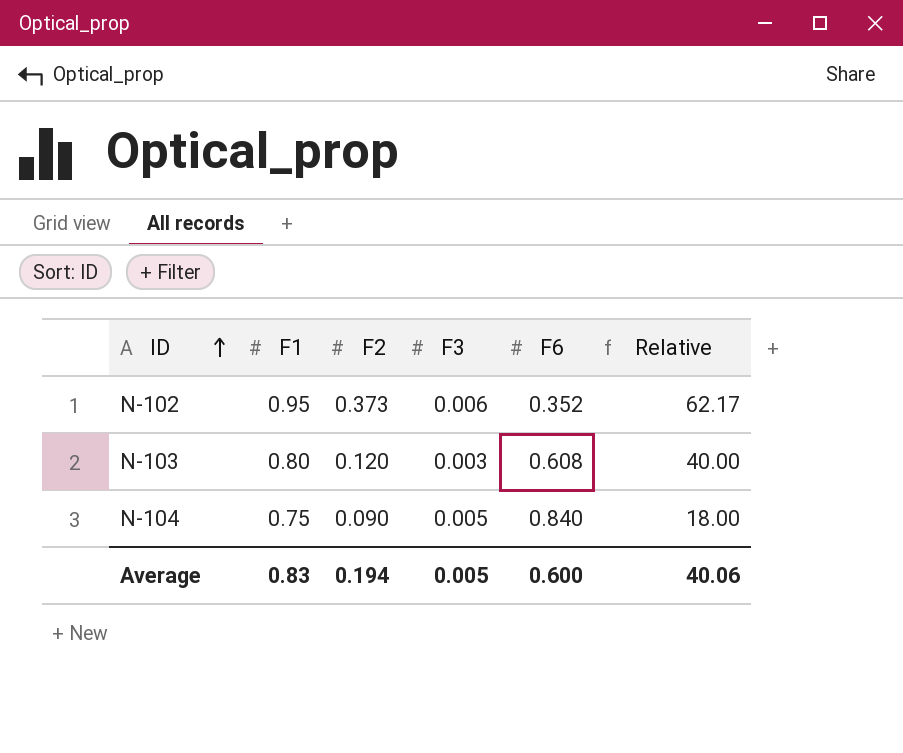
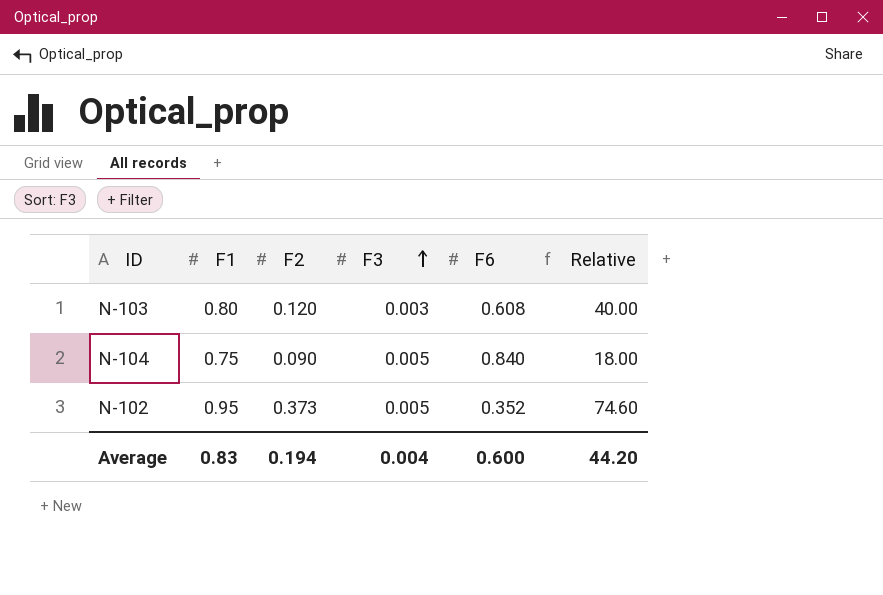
row order: ID ascending -> F3 ascending
N-102 | F3: 0.006 -> 0.005
N-102 | Relative: 62.17 -> 74.60
Average | F3: 0.005 -> 0.004
Average | Relative: 40.06 -> 44.20

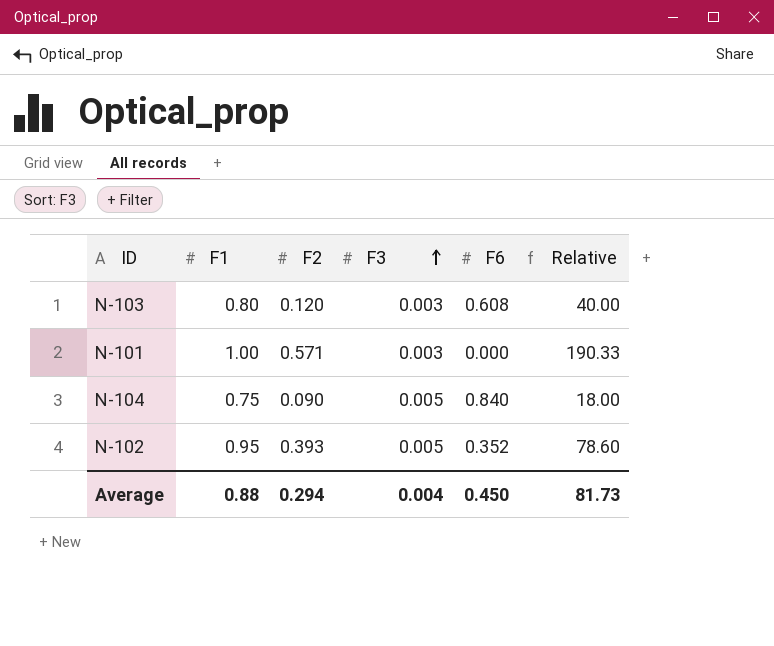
row N-101: none -> 1.00 | 0.571 | 0.003 | 0.000 | 190.33
N-102 | F2: 0.373 -> 0.393
N-102 | Relative: 74.60 -> 78.60
Average | F1: 0.83 -> 0.88
Average | F2: 0.194 -> 0.294
Average | F6: 0.600 -> 0.450
Average | Relative: 44.20 -> 81.73

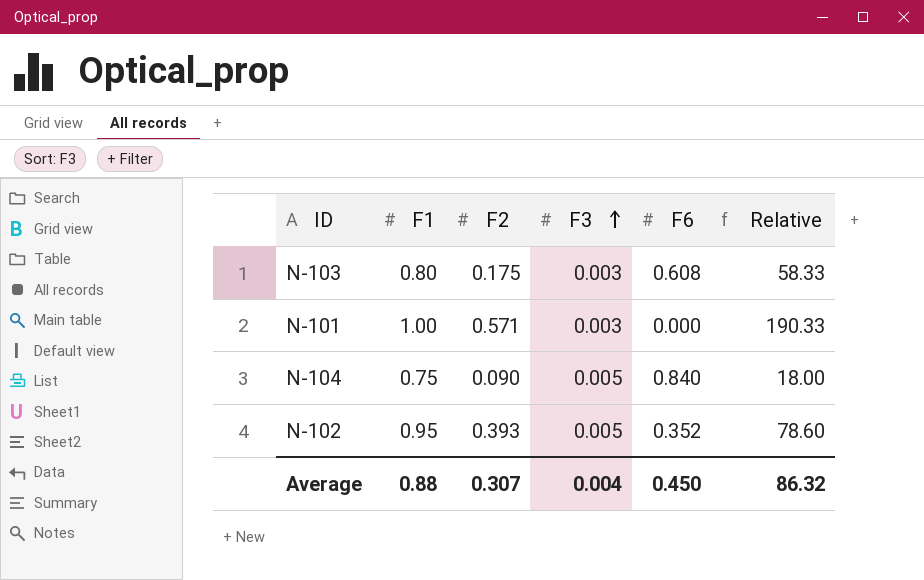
N-103 | F2: 0.120 -> 0.175
N-103 | Relative: 40.00 -> 58.33
Average | F2: 0.294 -> 0.307
Average | Relative: 81.73 -> 86.32

